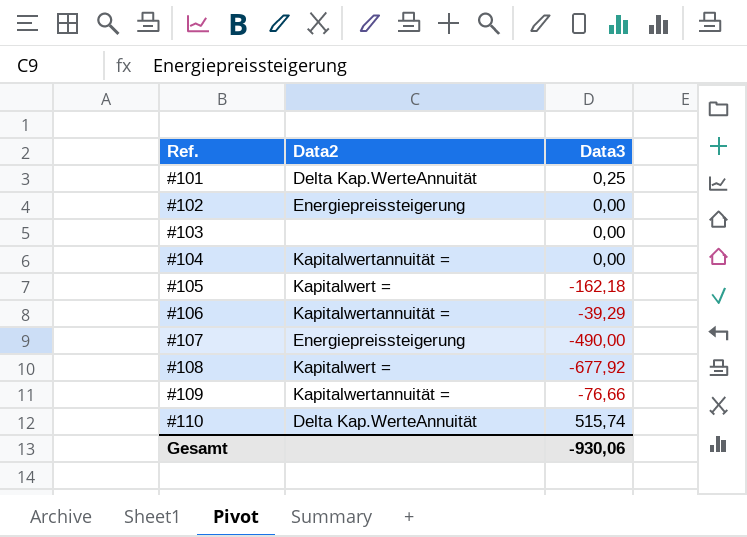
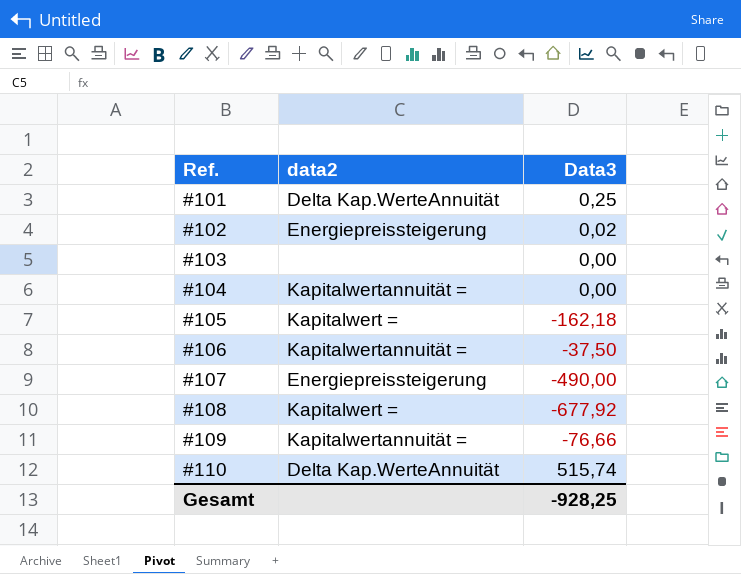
column name: Data2 -> data2
#102 | Data3: 0,00 -> 0,02
#106 | Data3: -39,29 -> -37,50
Gesamt | Data3: -930,06 -> -928,25

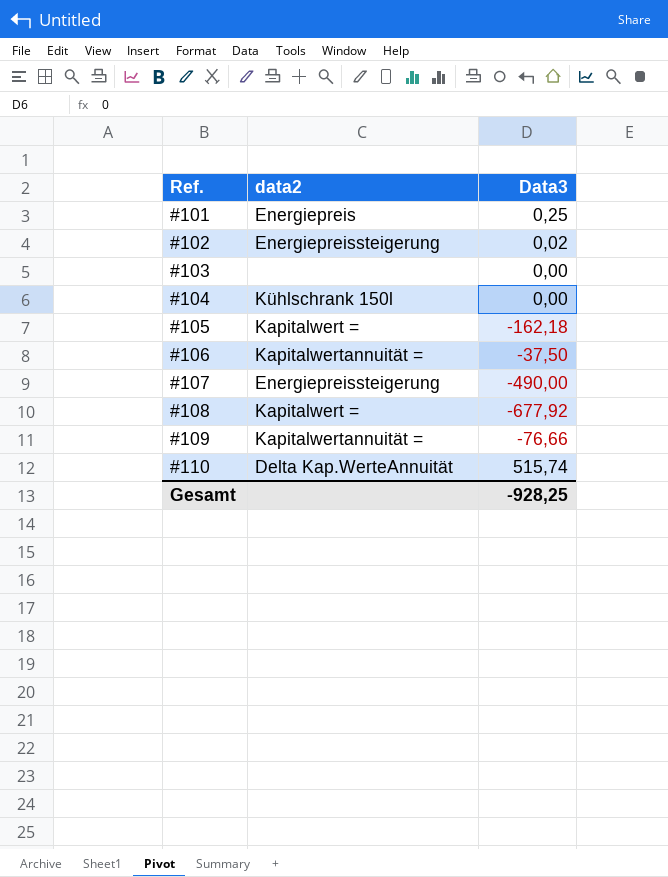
#101 | data2: Delta Kap.WerteAnnuität -> Energiepreis
#104 | data2: Kapitalwertannuität = -> Kühlschrank 150l

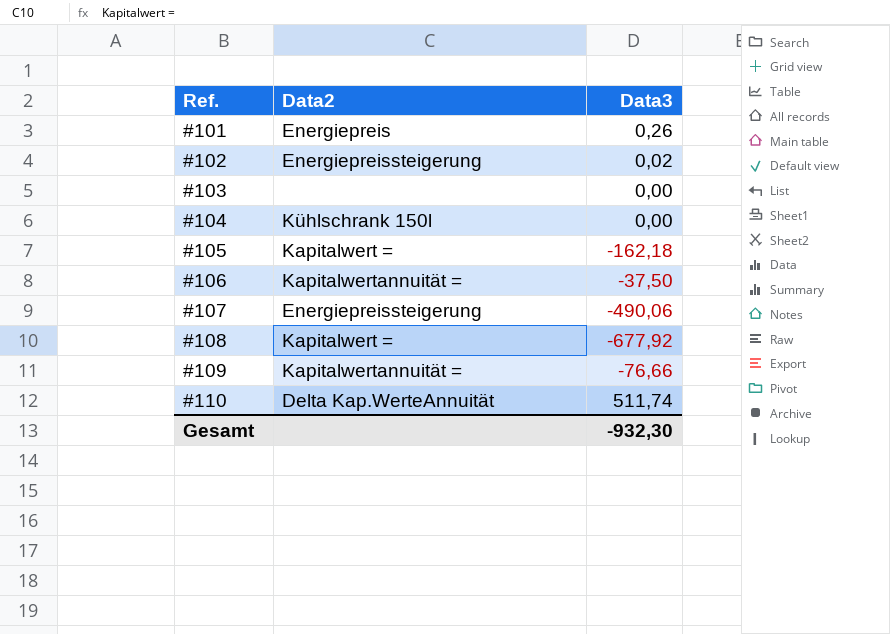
column name: data2 -> Data2
#101 | Data3: 0,25 -> 0,26
#107 | Data3: -490,00 -> -490,06
#110 | Data3: 515,74 -> 511,74
Gesamt | Data3: -928,25 -> -932,30

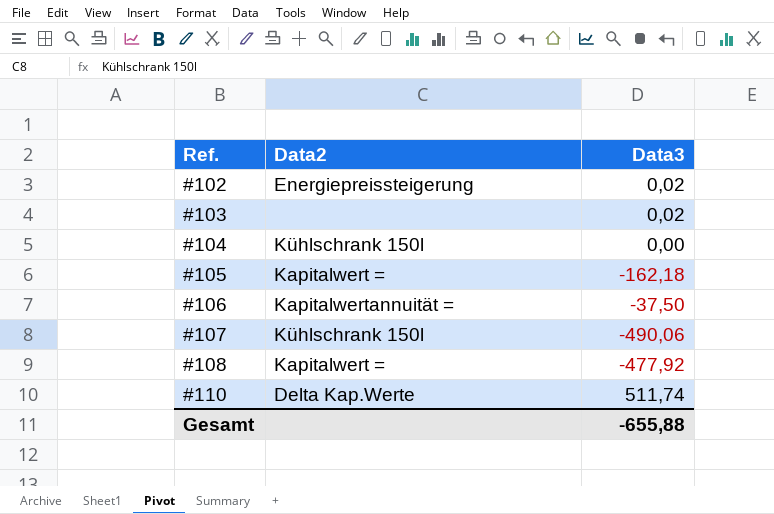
row #101: Energiepreis | 0,26 -> none
row #109: Kapitalwertannuität = | -76,66 -> none
#103 | Data3: 0,00 -> 0,02
#107 | Data2: Energiepreissteigerung -> Kühlschrank 150l
#108 | Data3: -677,92 -> -477,92
#110 | Data2: Delta Kap.WerteAnnuität -> Delta Kap.Werte
Gesamt | Data3: -932,30 -> -655,88

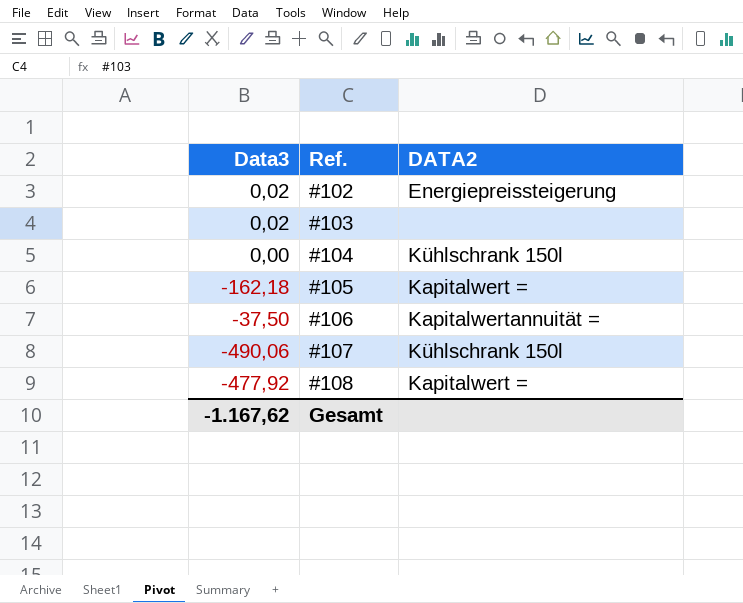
column Data3 | position: 3 -> 1
column name: Data2 -> DATA2
row #110: Delta Kap.Werte | 511,74 -> none
Gesamt | Data3: -655,88 -> -1.167,62

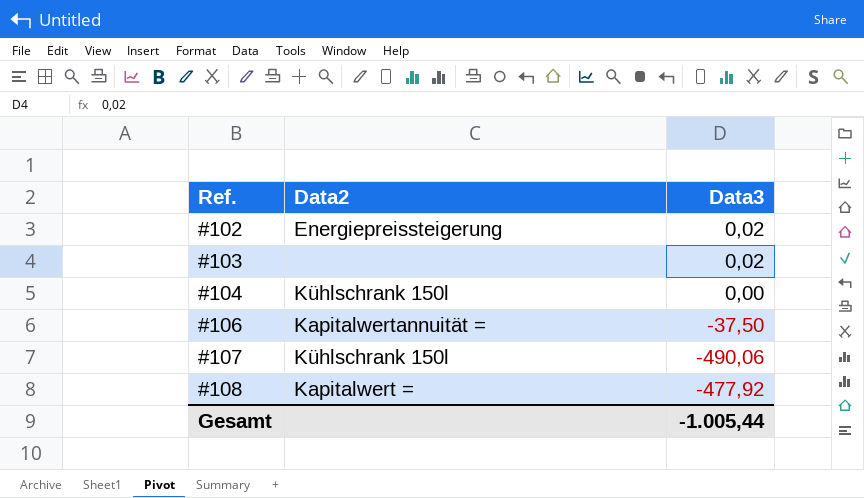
column name: DATA2 -> Data2
column Data3 | position: 1 -> 3
row #105: -162,18 | Kapitalwert = -> none
Gesamt | Data3: -1.167,62 -> -1.005,44

